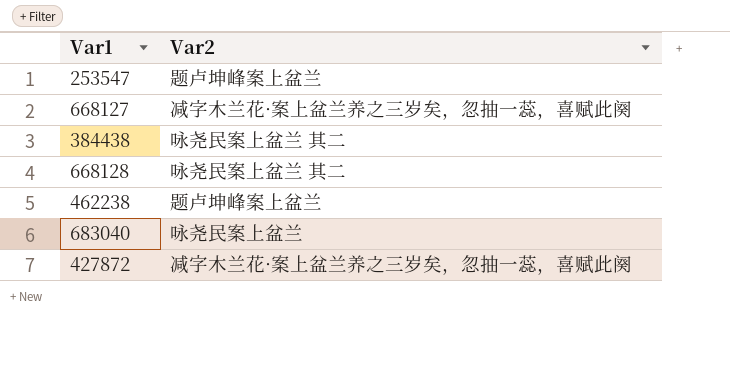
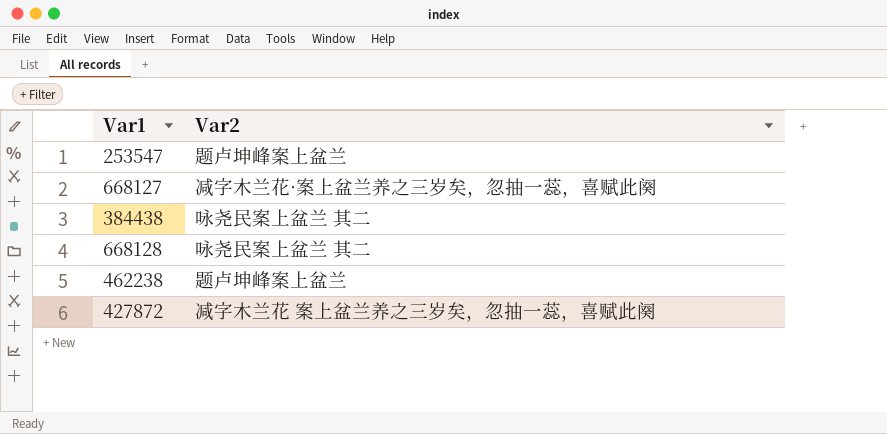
row 683040: 咏尧民案上盆兰 -> none
427872 | Var2: 减字木兰花·案上盆兰养之三岁矣，忽抽一蕊，喜赋此阕 -> 减字木兰花 案上盆兰养之三岁矣，忽抽一蕊，喜赋此阕

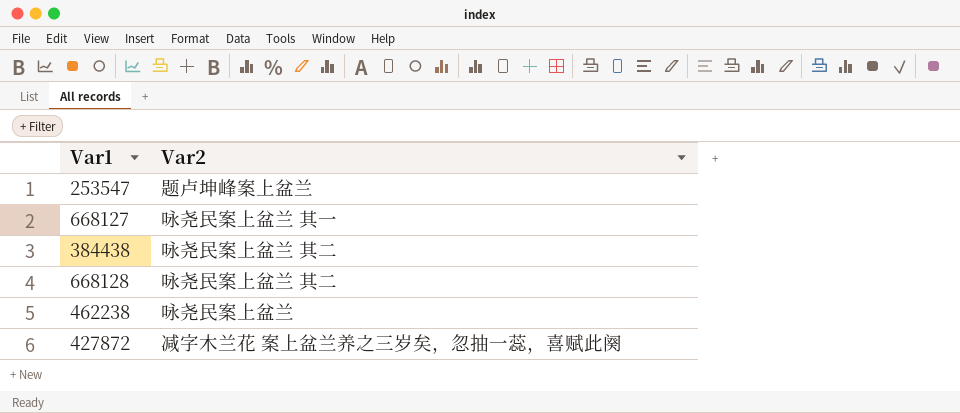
668127 | Var2: 减字木兰花·案上盆兰养之三岁矣，忽抽一蕊，喜赋此阕 -> 咏尧民案上盆兰 其一
462238 | Var2: 题卢坤峰案上盆兰 -> 咏尧民案上盆兰

